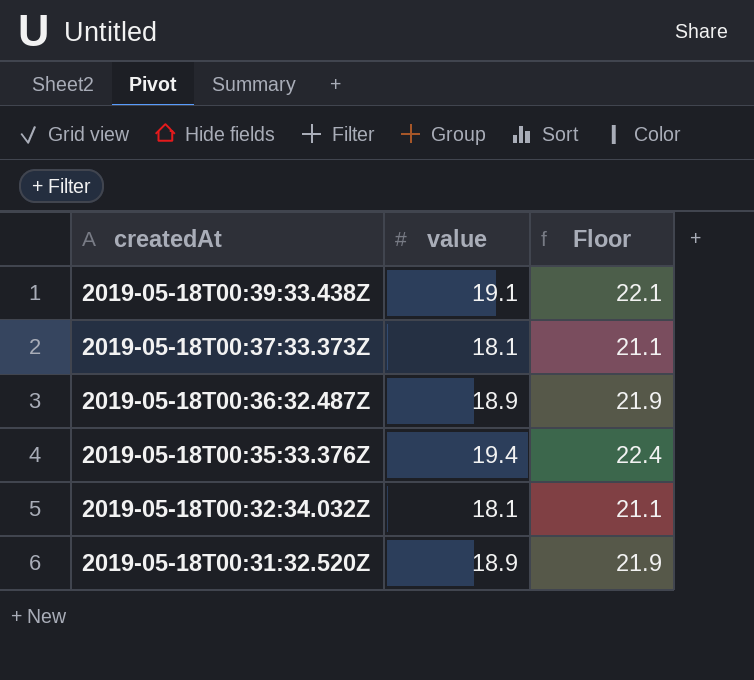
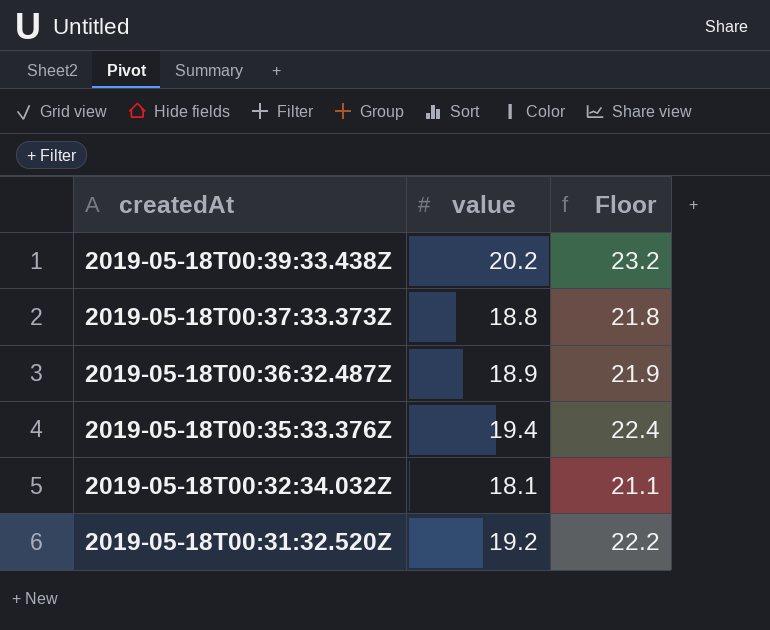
2019-05-18T00:39:33.438Z | value: 19.1 -> 20.2
2019-05-18T00:39:33.438Z | Floor: 22.1 -> 23.2
2019-05-18T00:37:33.373Z | value: 18.1 -> 18.8
2019-05-18T00:37:33.373Z | Floor: 21.1 -> 21.8
2019-05-18T00:31:32.520Z | value: 18.9 -> 19.2
2019-05-18T00:31:32.520Z | Floor: 21.9 -> 22.2

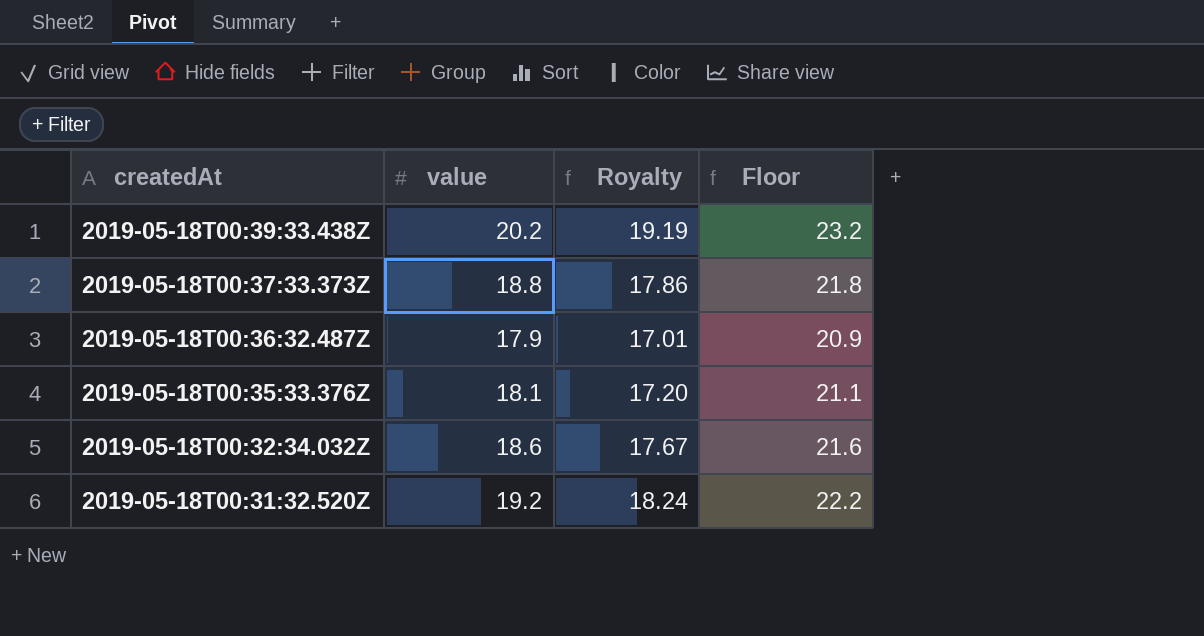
column Royalty | formula: none -> [value] * 0.95
2019-05-18T00:36:32.487Z | value: 18.9 -> 17.9
2019-05-18T00:36:32.487Z | Floor: 21.9 -> 20.9
2019-05-18T00:35:33.376Z | value: 19.4 -> 18.1
2019-05-18T00:35:33.376Z | Floor: 22.4 -> 21.1
2019-05-18T00:32:34.032Z | value: 18.1 -> 18.6
2019-05-18T00:32:34.032Z | Floor: 21.1 -> 21.6

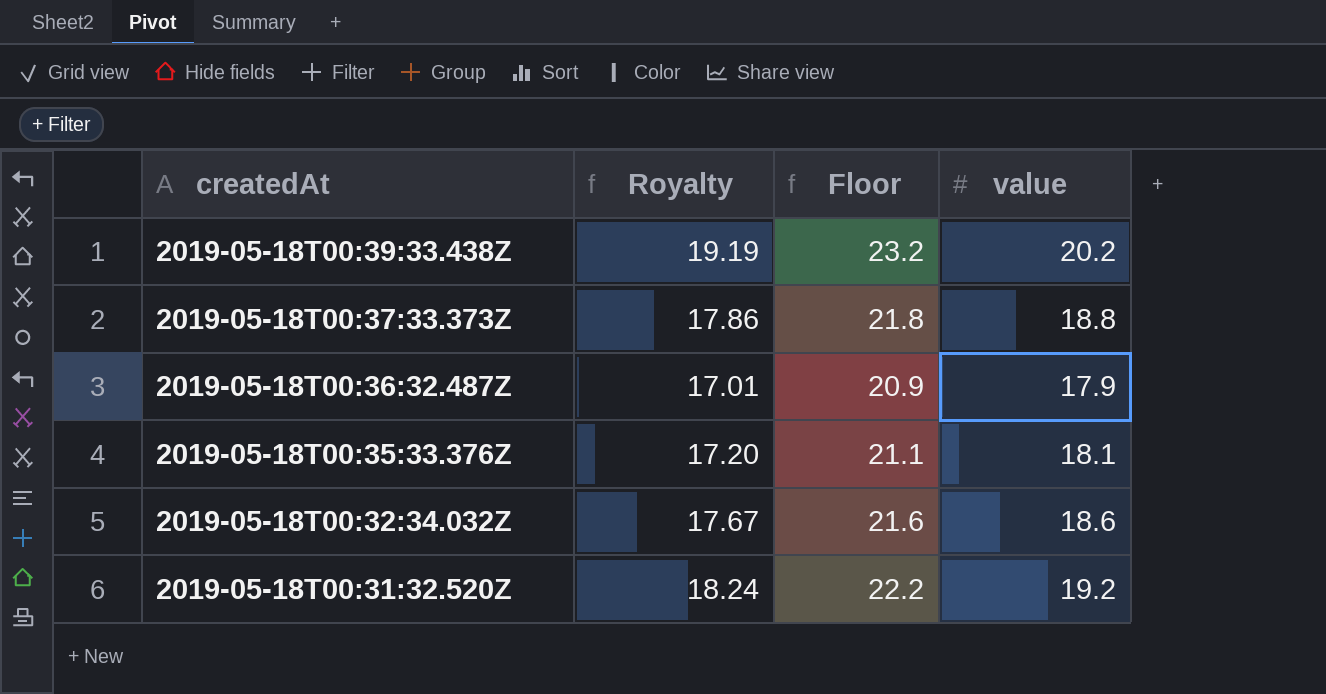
column value | position: 2 -> 4

